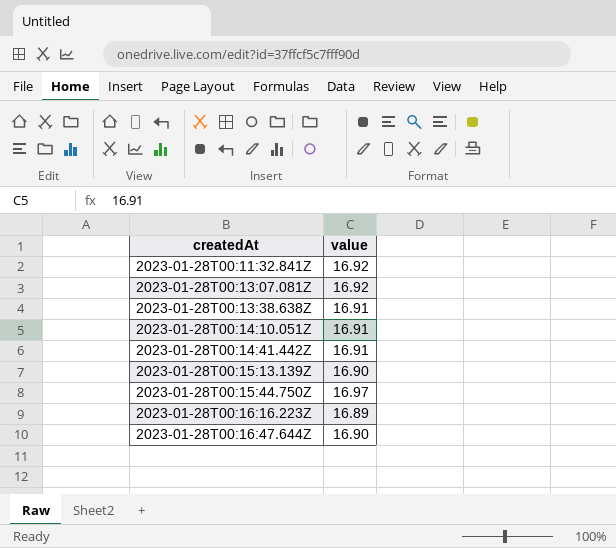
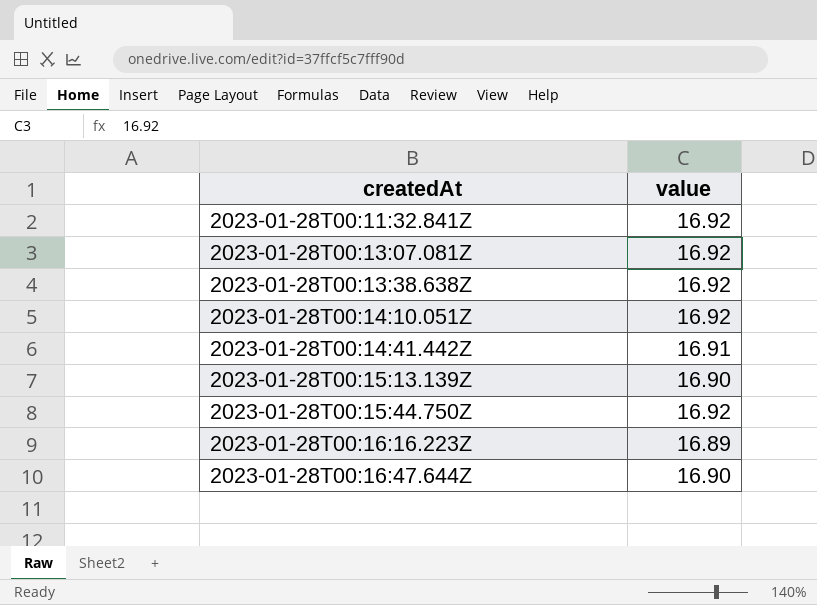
2023-01-28T00:13:38.638Z | value: 16.91 -> 16.92
2023-01-28T00:14:10.051Z | value: 16.91 -> 16.92
2023-01-28T00:15:44.750Z | value: 16.97 -> 16.92

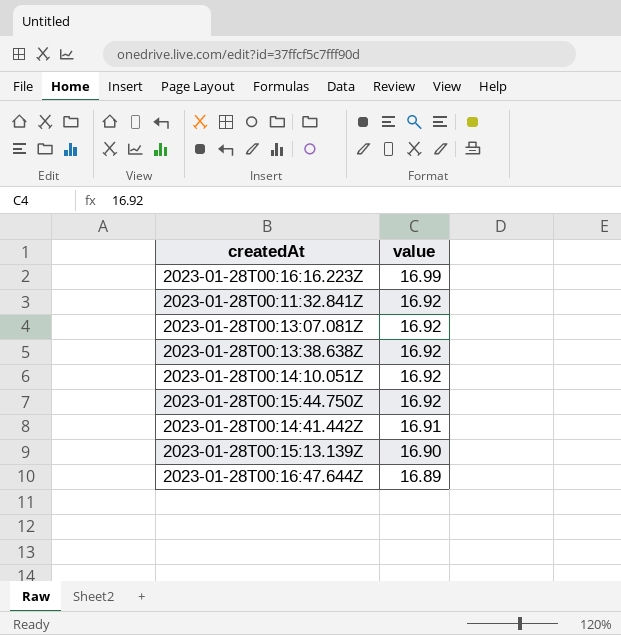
row order: createdAt ascending -> value descending
2023-01-28T00:16:16.223Z | value: 16.89 -> 16.99
2023-01-28T00:16:47.644Z | value: 16.90 -> 16.89

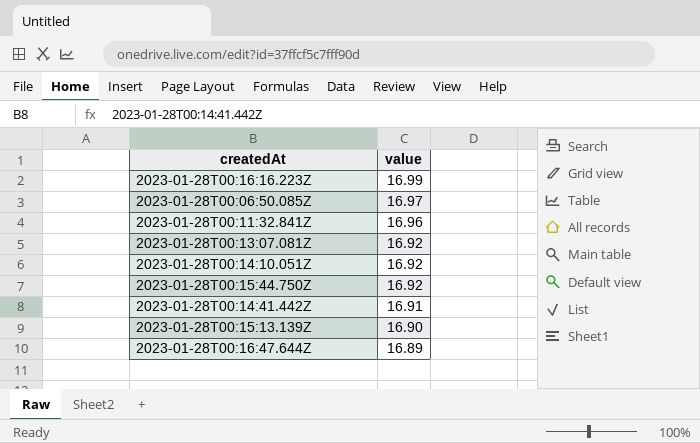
row 2023-01-28T00:13:38.638Z: 16.92 -> none
row 2023-01-28T00:06:50.085Z: none -> 16.97
2023-01-28T00:11:32.841Z | value: 16.92 -> 16.96

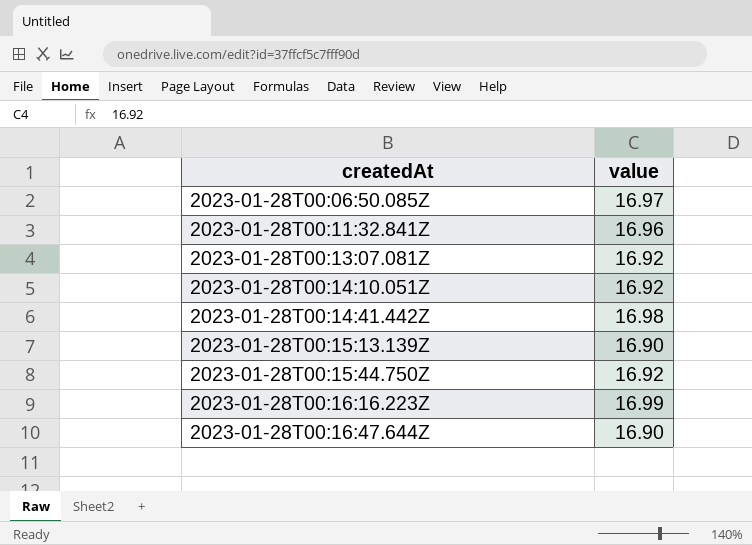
row order: value descending -> createdAt ascending
2023-01-28T00:14:41.442Z | value: 16.91 -> 16.98
2023-01-28T00:16:47.644Z | value: 16.89 -> 16.90

